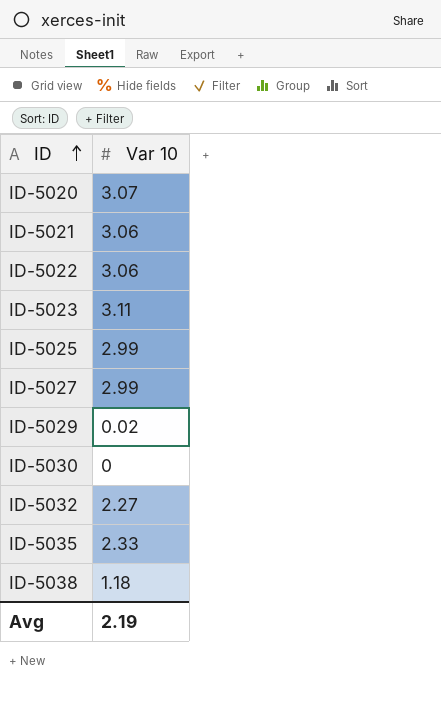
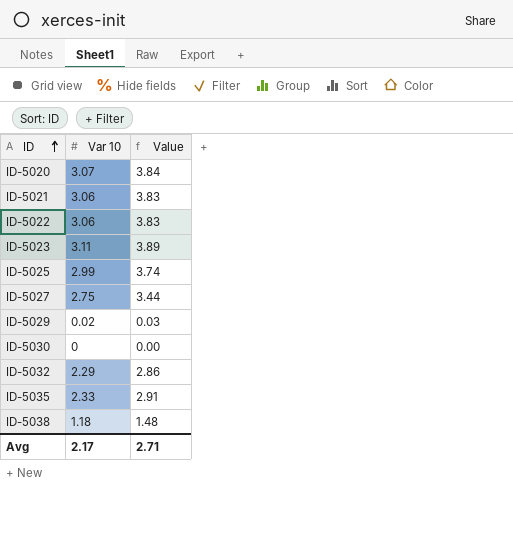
column Value | formula: none -> [Var 10] * 1.25
ID-5027 | Var 10: 2.99 -> 2.75
ID-5032 | Var 10: 2.27 -> 2.29
Avg | Var 10: 2.19 -> 2.17

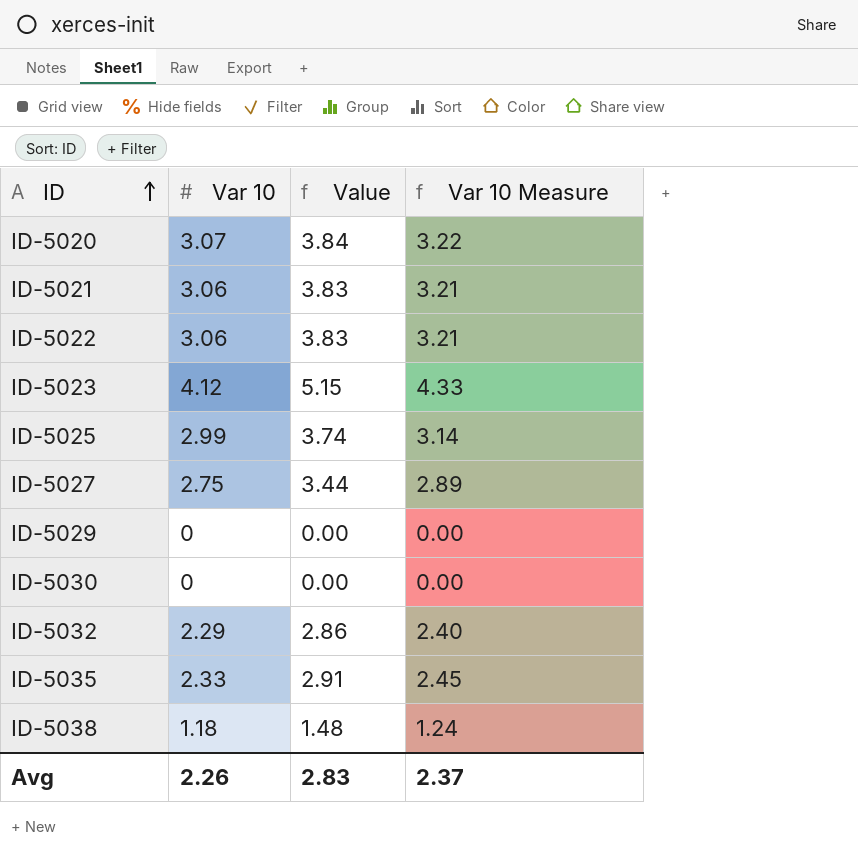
column Var 10 Measure | formula: none -> [Var 10] * 1.05
ID-5023 | Var 10: 3.11 -> 4.12
ID-5023 | Value: 3.89 -> 5.15
ID-5029 | Var 10: 0.02 -> 0
ID-5029 | Value: 0.03 -> 0.00
Avg | Var 10: 2.17 -> 2.26
Avg | Value: 2.71 -> 2.83

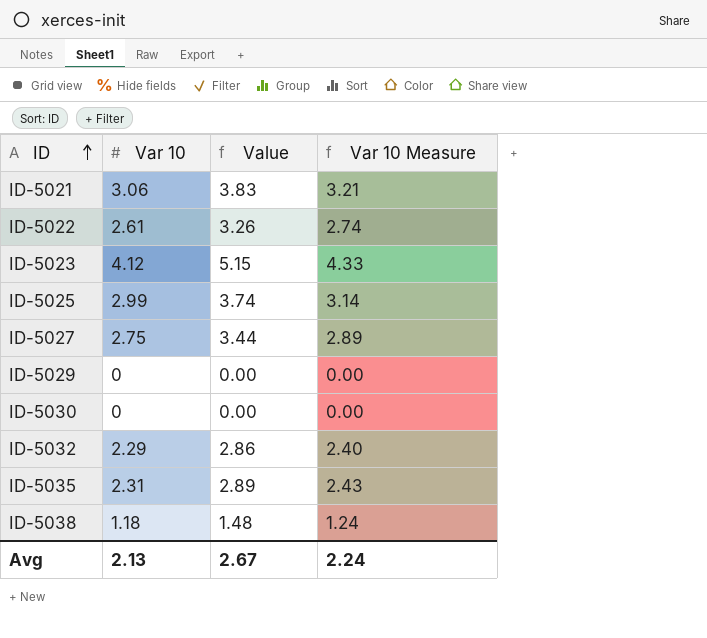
row ID-5020: 3.07 | 3.84 | 3.22 -> none
ID-5022 | Var 10: 3.06 -> 2.61
ID-5022 | Value: 3.83 -> 3.26
ID-5022 | Var 10 Measure: 3.21 -> 2.74
ID-5035 | Var 10: 2.33 -> 2.31
ID-5035 | Value: 2.91 -> 2.89
ID-5035 | Var 10 Measure: 2.45 -> 2.43
Avg | Var 10: 2.26 -> 2.13
Avg | Value: 2.83 -> 2.67
Avg | Var 10 Measure: 2.37 -> 2.24

